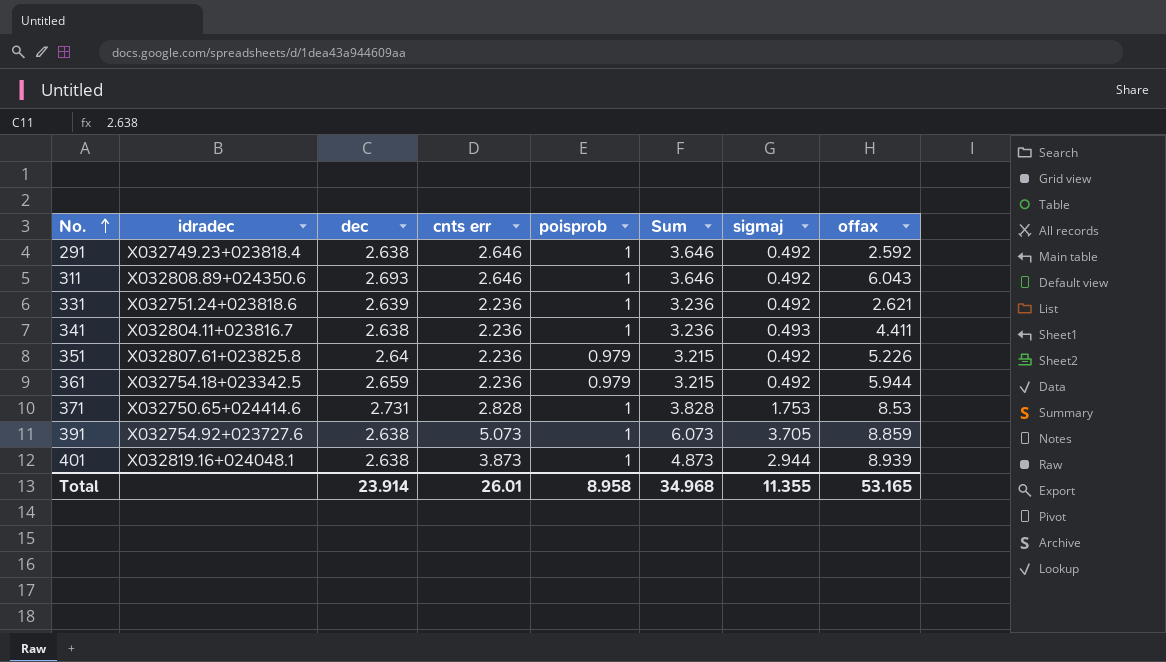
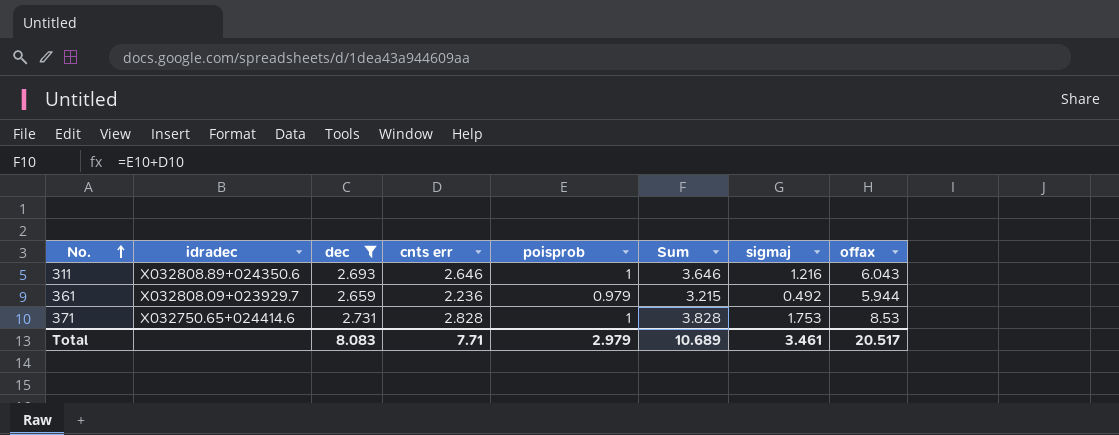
filter: none -> dec >= 2.659
311 | sigmaj: 0.492 -> 1.216
361 | idradec: X032754.18+023342.5 -> X032808.09+023929.7
Total | dec: 23.914 -> 8.083
Total | cnts err: 26.01 -> 7.71
Total | poisprob: 8.958 -> 2.979
Total | Sum: 34.968 -> 10.689
Total | sigmaj: 11.355 -> 3.461
Total | offax: 53.165 -> 20.517

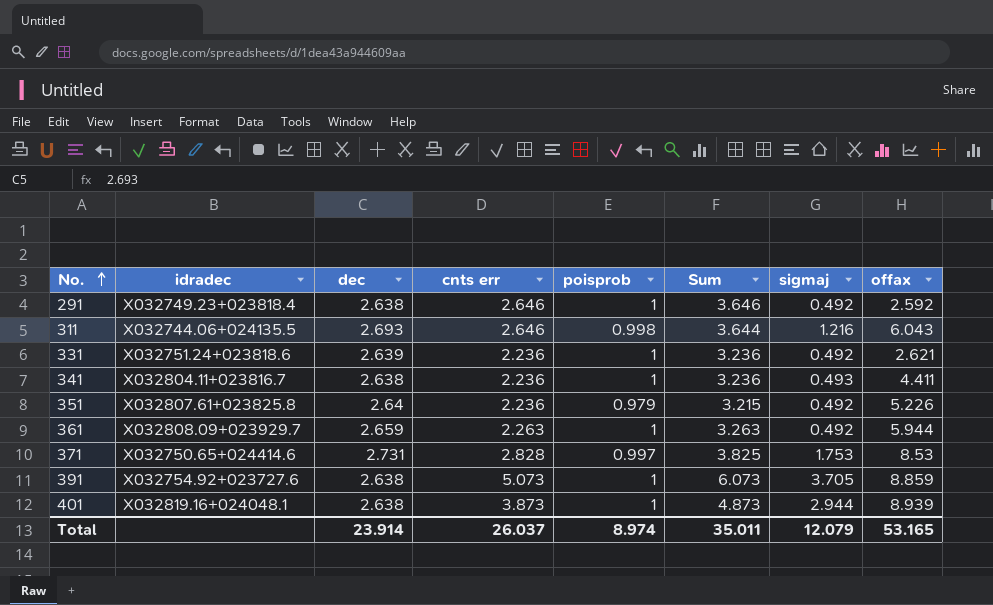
filter: dec >= 2.659 -> none
311 | idradec: X032808.89+024350.6 -> X032744.06+024135.5
311 | poisprob: 1 -> 0.998
311 | Sum: 3.646 -> 3.644
361 | cnts err: 2.236 -> 2.263
361 | poisprob: 0.979 -> 1
361 | Sum: 3.215 -> 3.263
371 | poisprob: 1 -> 0.997
371 | Sum: 3.828 -> 3.825
Total | dec: 8.083 -> 23.914
Total | cnts err: 7.71 -> 26.037
Total | poisprob: 2.979 -> 8.974
Total | Sum: 10.689 -> 35.011
Total | sigmaj: 3.461 -> 12.079
Total | offax: 20.517 -> 53.165

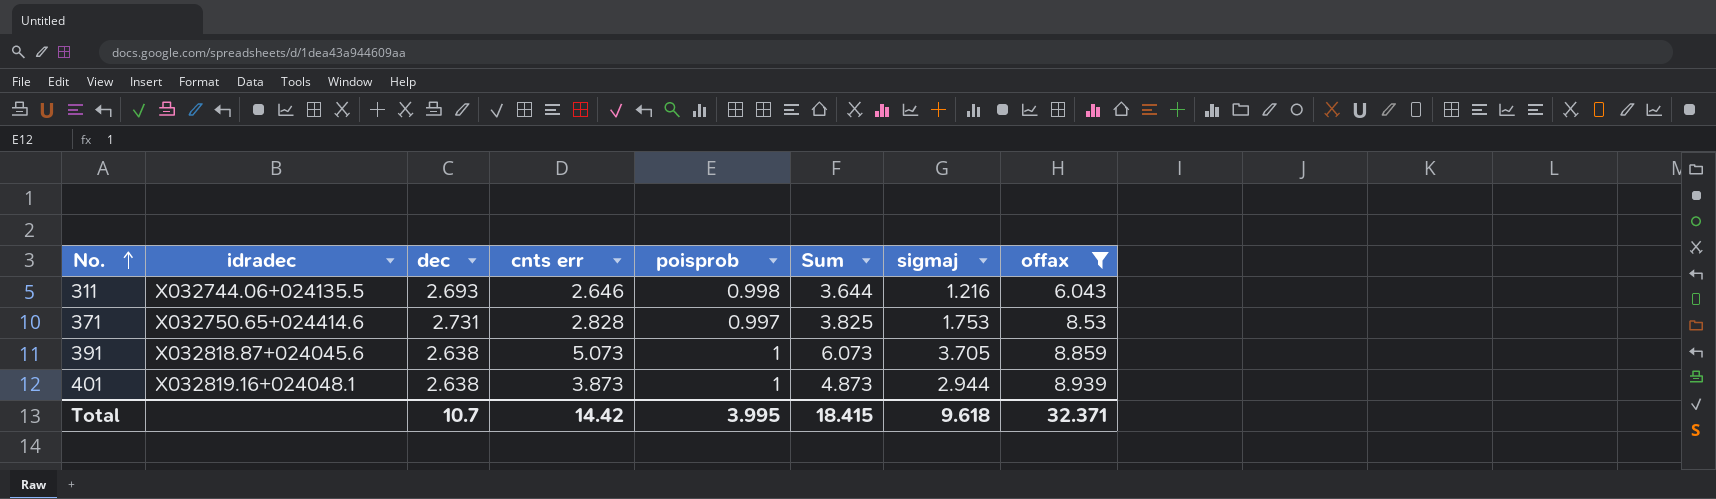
filter: none -> offax >= 6.043
391 | idradec: X032754.92+023727.6 -> X032818.87+024045.6
Total | dec: 23.914 -> 10.7
Total | cnts err: 26.037 -> 14.42
Total | poisprob: 8.974 -> 3.995
Total | Sum: 35.011 -> 18.415
Total | sigmaj: 12.079 -> 9.618
Total | offax: 53.165 -> 32.371

